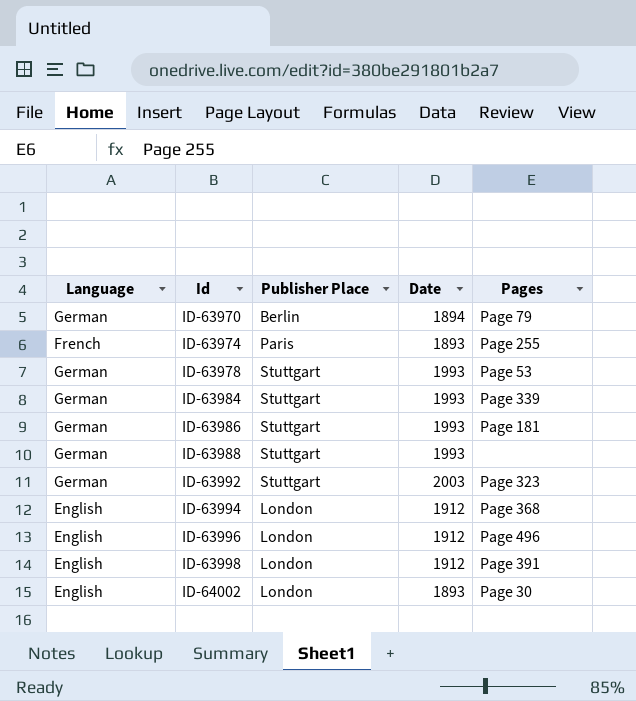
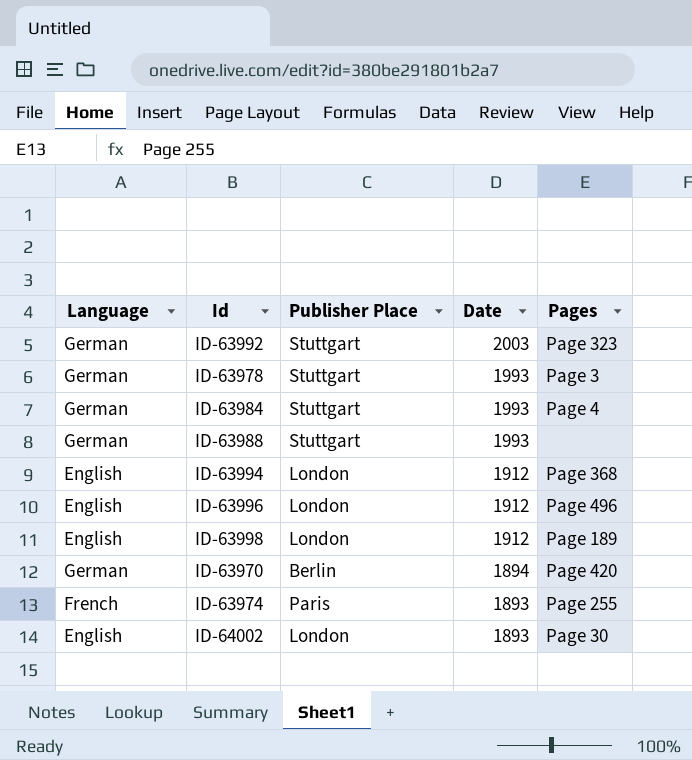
row order: Id ascending -> Date descending
row ID-63986: German | Stuttgart | 1993 | Page 181 -> none
ID-63978 | Pages: Page 53 -> Page 3
ID-63984 | Pages: Page 339 -> Page 4
ID-63998 | Pages: Page 391 -> Page 189
ID-63970 | Pages: Page 79 -> Page 420

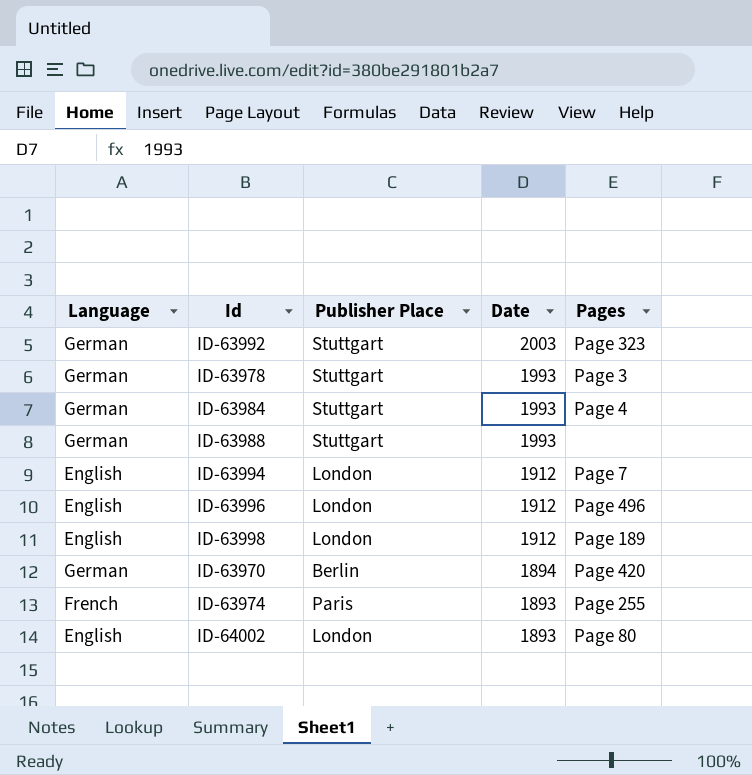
ID-63994 | Pages: Page 368 -> Page 7
ID-64002 | Pages: Page 30 -> Page 80

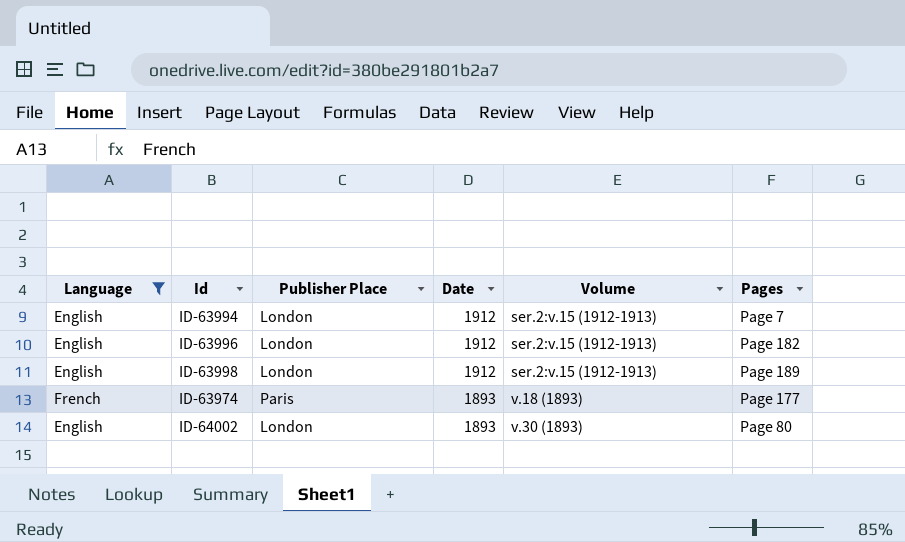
filter: none -> Language != German
column Volume | position: none -> 5
ID-63996 | Pages: Page 496 -> Page 182
ID-63974 | Pages: Page 255 -> Page 177

